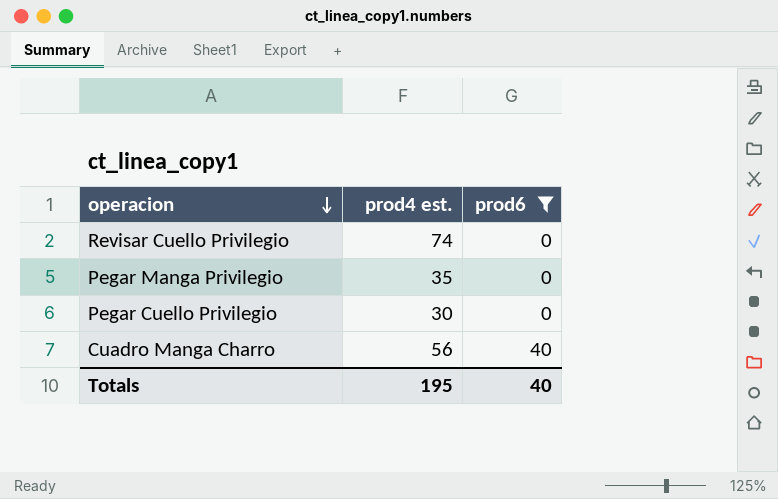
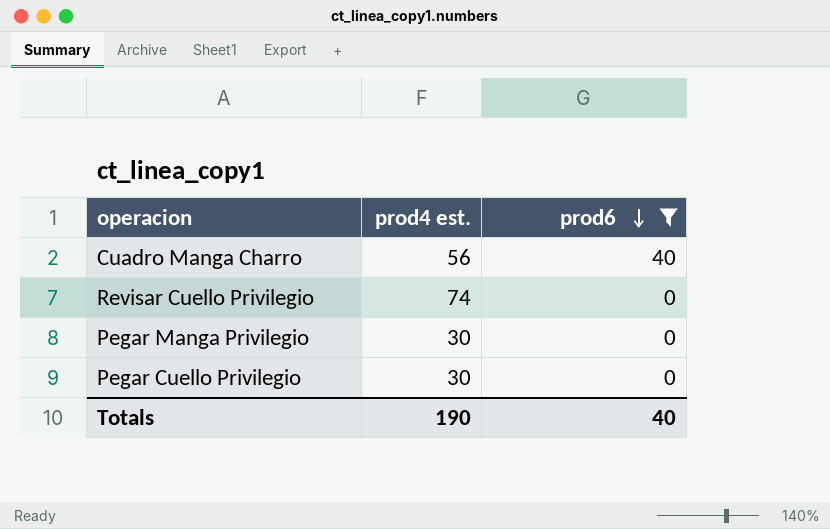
row order: operacion descending -> prod6 descending
Pegar Manga Privilegio | prod4 est.: 35 -> 30
Totals | prod4 est.: 195 -> 190

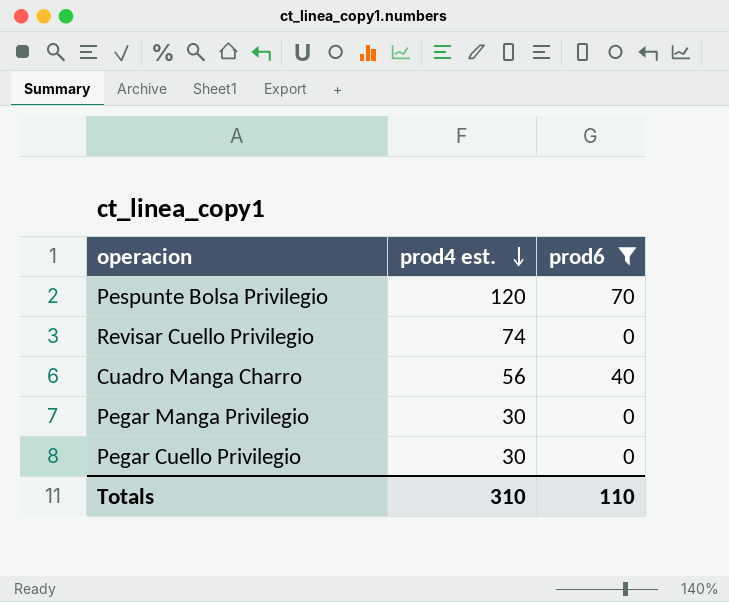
row order: prod6 descending -> prod4 est. descending
row Pespunte Bolsa Privilegio: none -> 120 | 70
Totals | prod4 est.: 190 -> 310
Totals | prod6: 40 -> 110

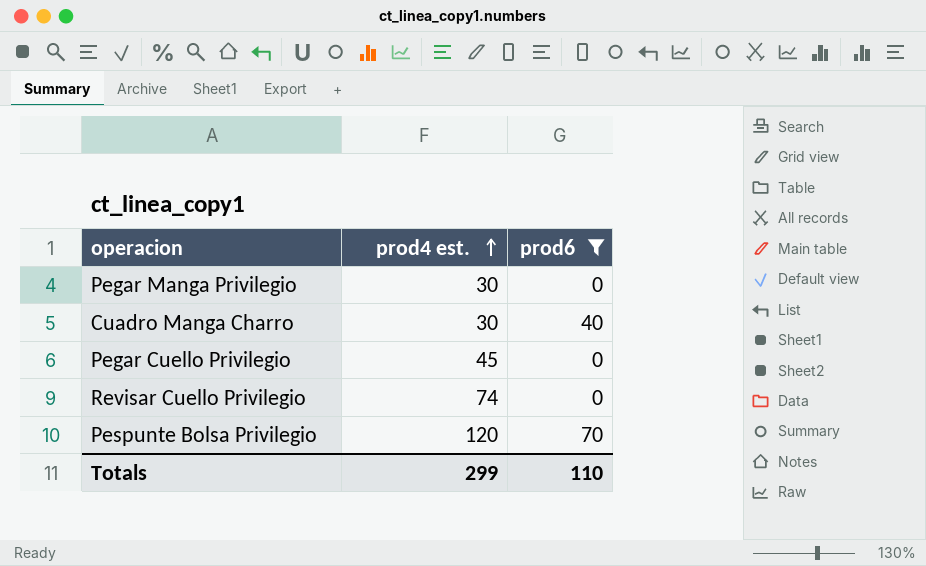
row order: prod4 est. descending -> prod4 est. ascending
Cuadro Manga Charro | prod4 est.: 56 -> 30
Pegar Cuello Privilegio | prod4 est.: 30 -> 45
Totals | prod4 est.: 310 -> 299

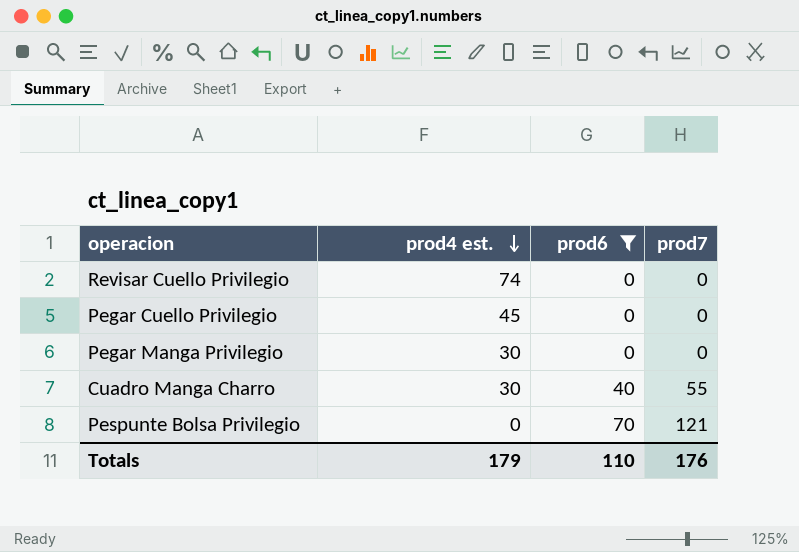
row order: prod4 est. ascending -> prod4 est. descending
column prod7 | position: none -> 4
Pespunte Bolsa Privilegio | prod4 est.: 120 -> 0
Totals | prod4 est.: 299 -> 179

